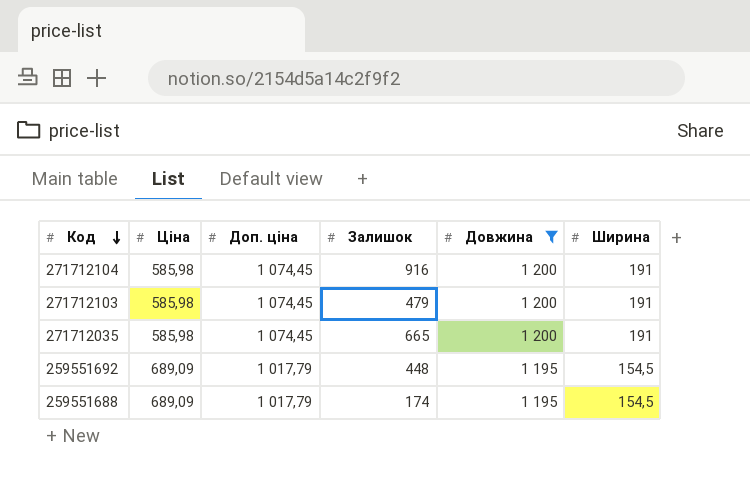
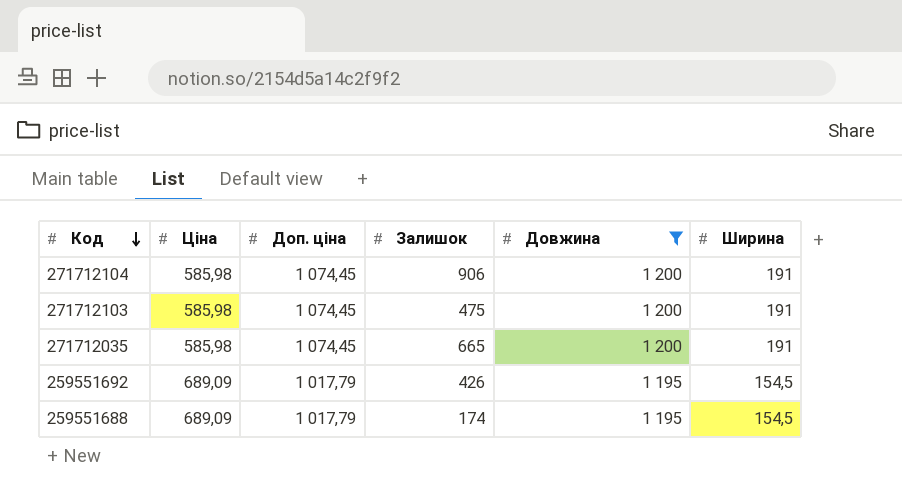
271712104 | Залишок: 916 -> 906
271712103 | Залишок: 479 -> 475
259551692 | Залишок: 448 -> 426

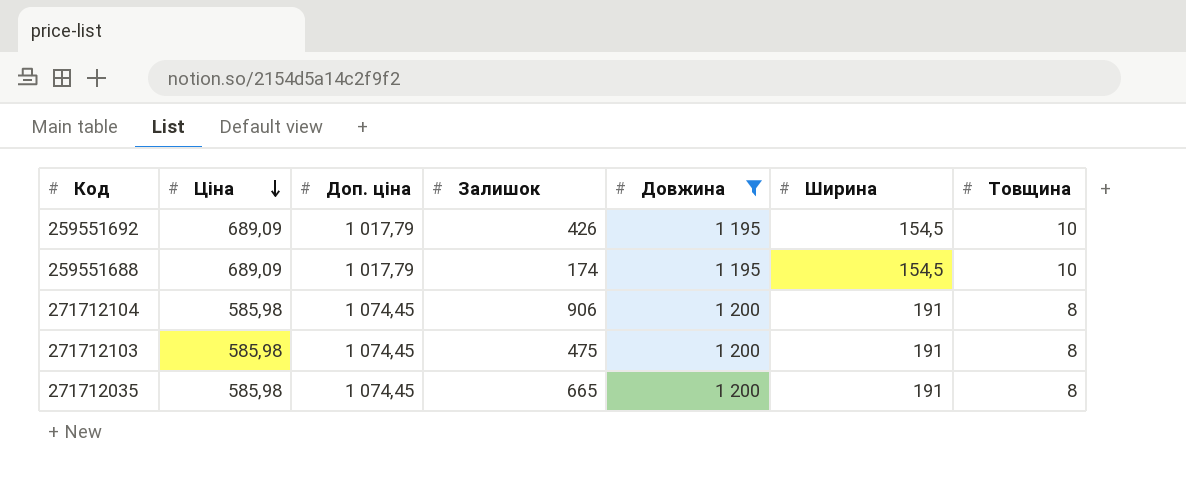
row order: Код descending -> Ціна descending
column Товщина | position: none -> 7

